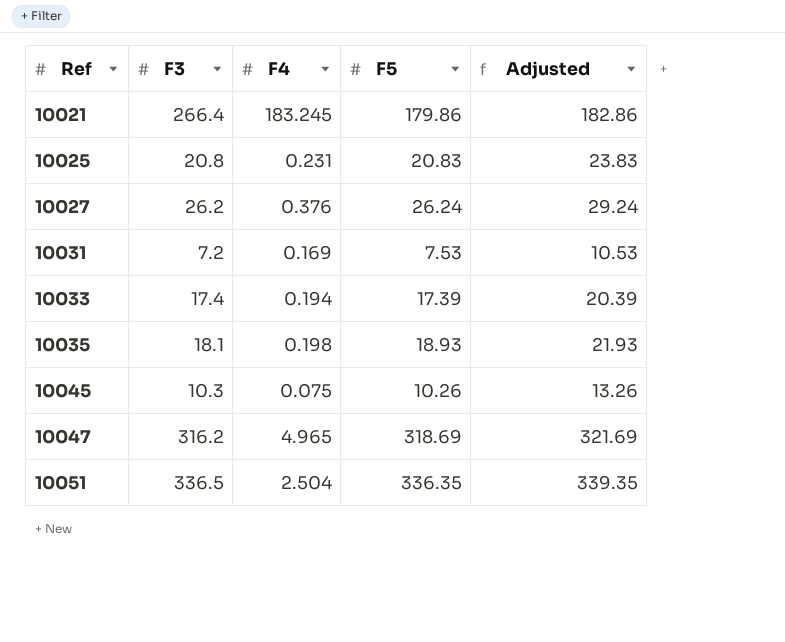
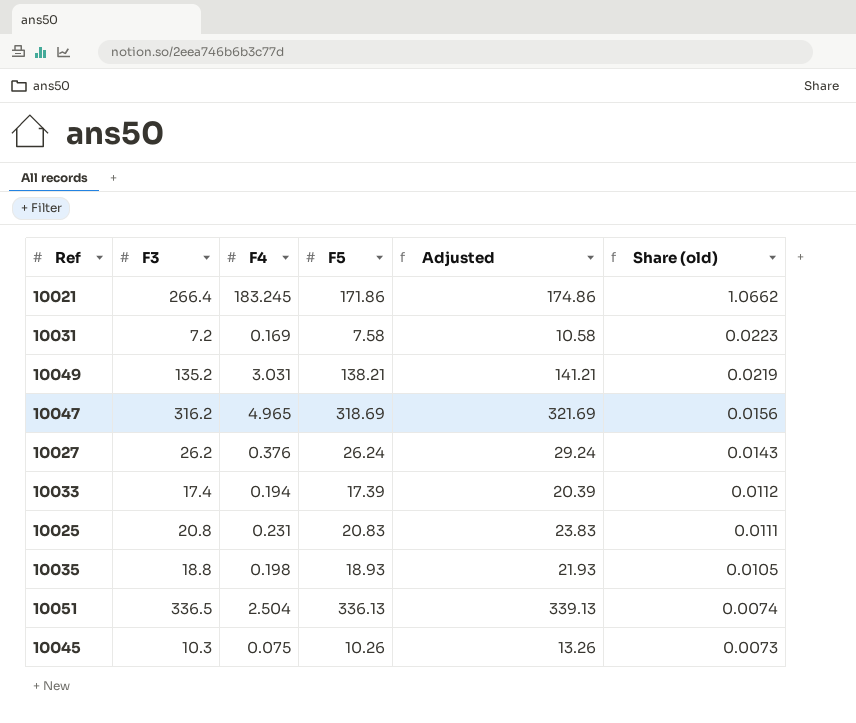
row order: Ref ascending -> Share (old) descending
column Share (old) | formula: none -> [F4] / [F5]
10021 | F5: 179.86 -> 171.86
10021 | Adjusted: 182.86 -> 174.86
10031 | F5: 7.53 -> 7.58
10031 | Adjusted: 10.53 -> 10.58
row 10049: none -> 135.2 | 3.031 | 138.21 | 141.21 | 0.0219
10035 | F3: 18.1 -> 18.8
10051 | F5: 336.35 -> 336.13
10051 | Adjusted: 339.35 -> 339.13

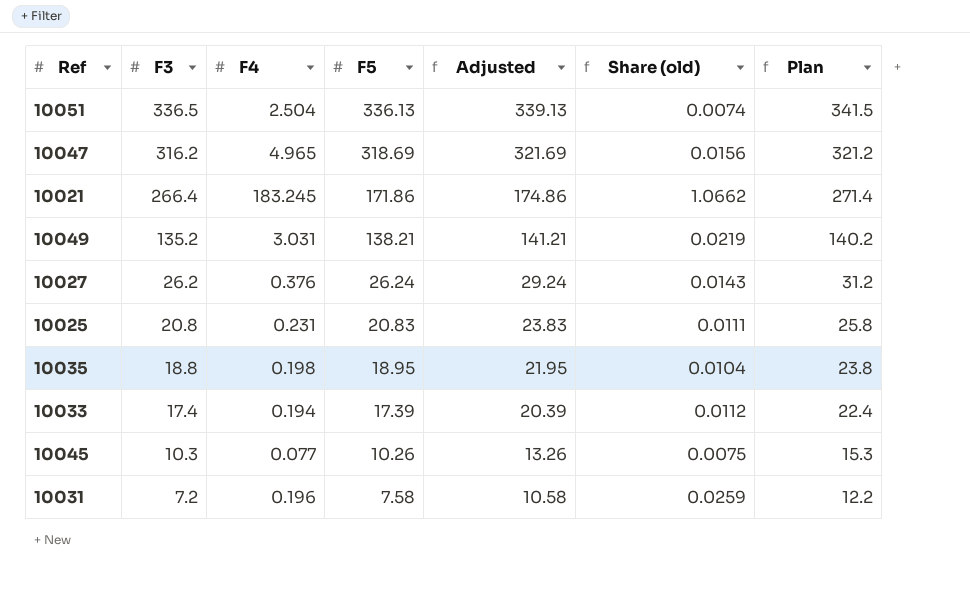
row order: Share (old) descending -> F3 descending
column Plan | formula: none -> [F3] + 5
10035 | F5: 18.93 -> 18.95
10035 | Adjusted: 21.93 -> 21.95
10035 | Share (old): 0.0105 -> 0.0104
10045 | F4: 0.075 -> 0.077
10045 | Share (old): 0.0073 -> 0.0075
10031 | F4: 0.169 -> 0.196
10031 | Share (old): 0.0223 -> 0.0259

